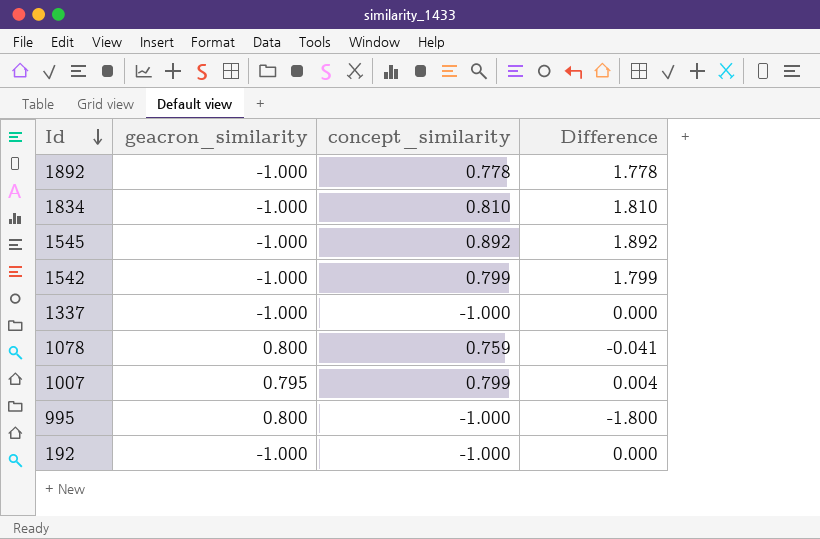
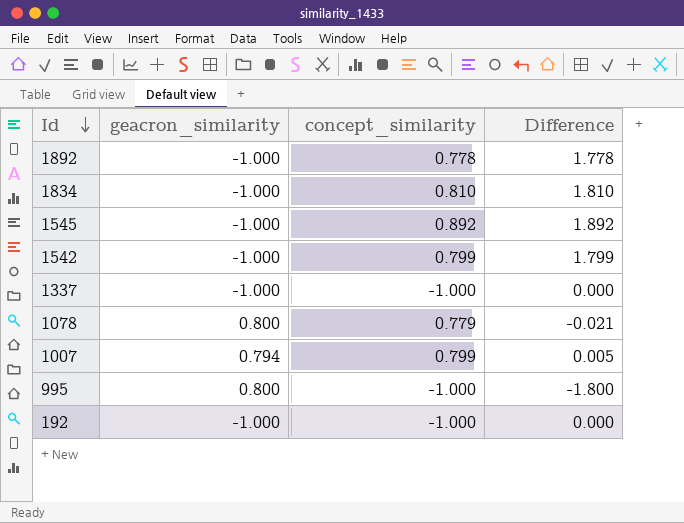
1078 | concept_similarity: 0.759 -> 0.779
1078 | Difference: -0.041 -> -0.021
1007 | geacron_similarity: 0.795 -> 0.794
1007 | Difference: 0.004 -> 0.005

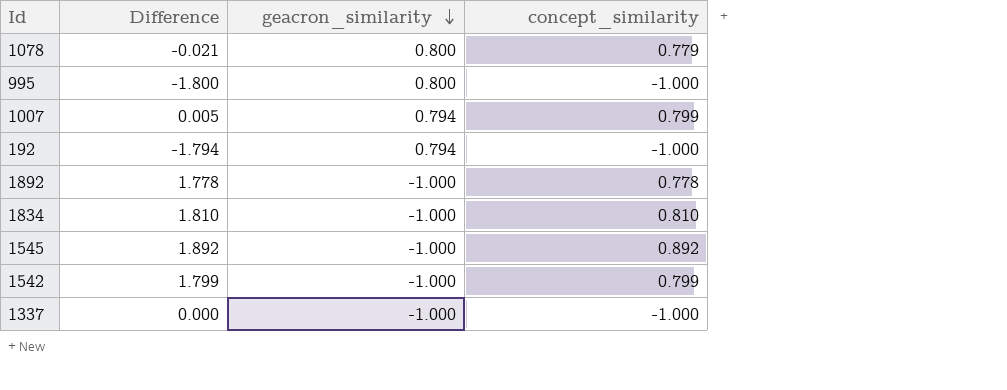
row order: Id descending -> geacron_similarity descending
column Difference | position: 4 -> 2
192 | Difference: 0.000 -> -1.794
192 | geacron_similarity: -1.000 -> 0.794

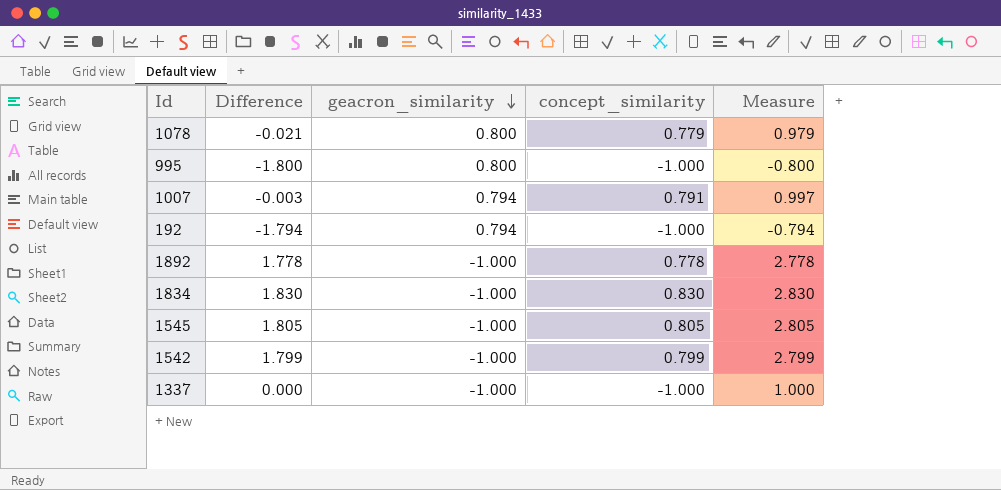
column Measure | formula: none -> [Difference] + 1
1007 | Difference: 0.005 -> -0.003
1007 | concept_similarity: 0.799 -> 0.791
1834 | Difference: 1.810 -> 1.830
1834 | concept_similarity: 0.810 -> 0.830
1545 | Difference: 1.892 -> 1.805
1545 | concept_similarity: 0.892 -> 0.805

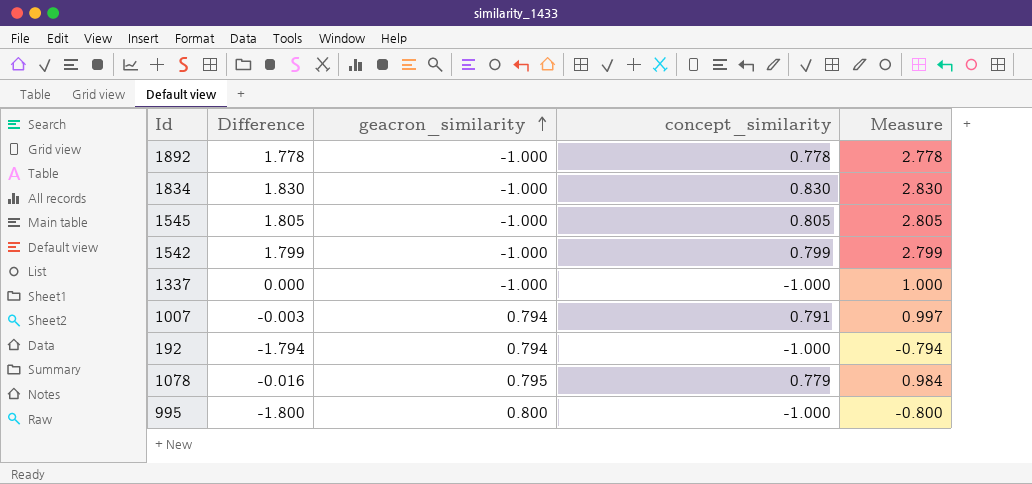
row order: geacron_similarity descending -> geacron_similarity ascending
1078 | Difference: -0.021 -> -0.016
1078 | geacron_similarity: 0.800 -> 0.795
1078 | Measure: 0.979 -> 0.984

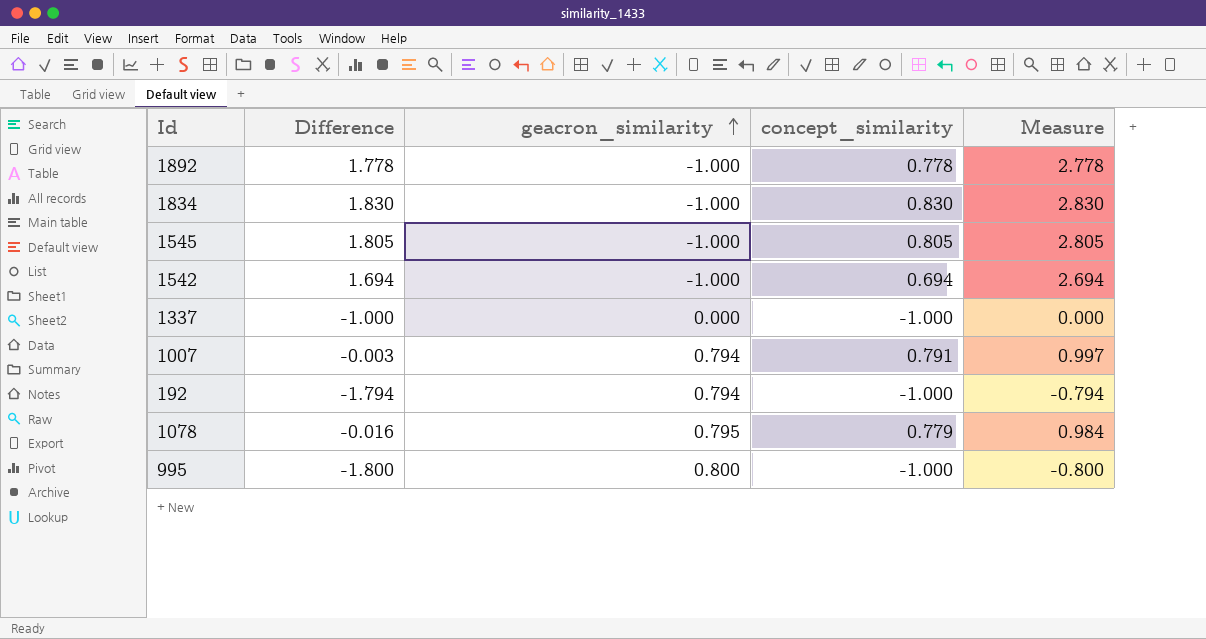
1542 | Difference: 1.799 -> 1.694
1542 | concept_similarity: 0.799 -> 0.694
1542 | Measure: 2.799 -> 2.694
1337 | Difference: 0.000 -> -1.000
1337 | geacron_similarity: -1.000 -> 0.000
1337 | Measure: 1.000 -> 0.000

